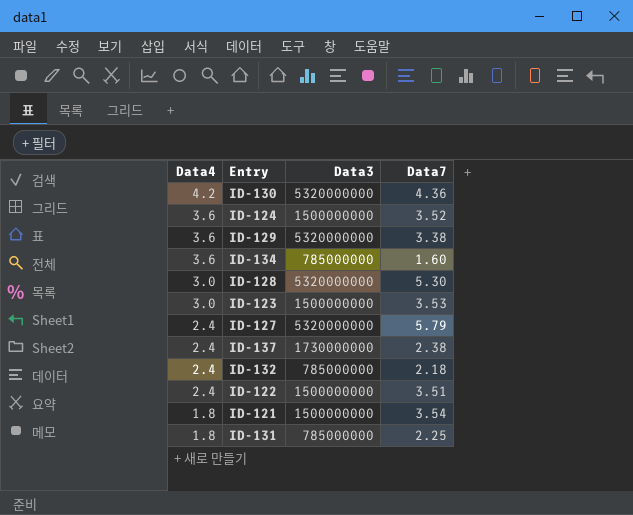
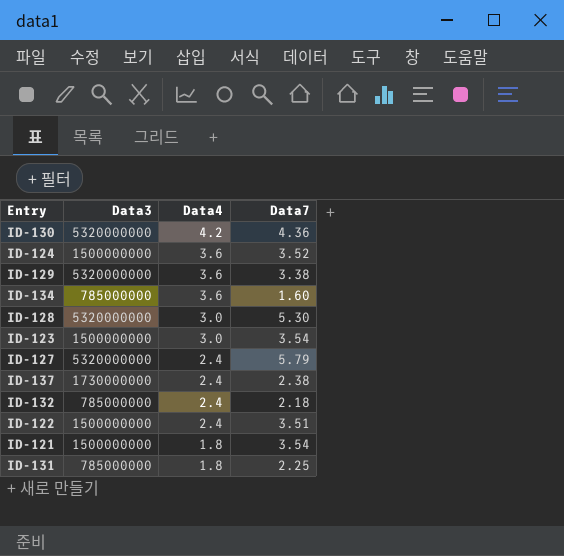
column Data4 | position: 1 -> 3
ID-123 | Data7: 3.53 -> 3.54

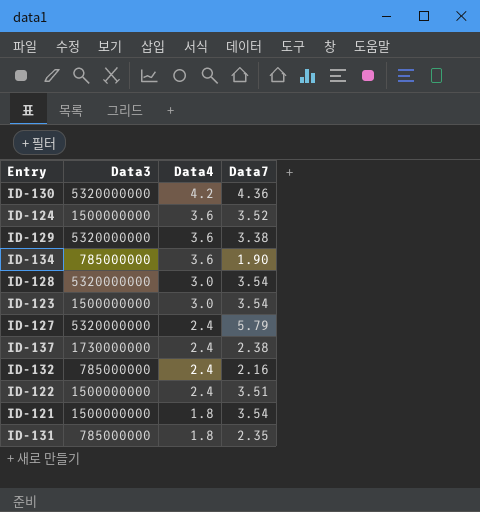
ID-134 | Data7: 1.60 -> 1.90
ID-128 | Data7: 5.30 -> 3.54
ID-132 | Data7: 2.18 -> 2.16
ID-131 | Data7: 2.25 -> 2.35

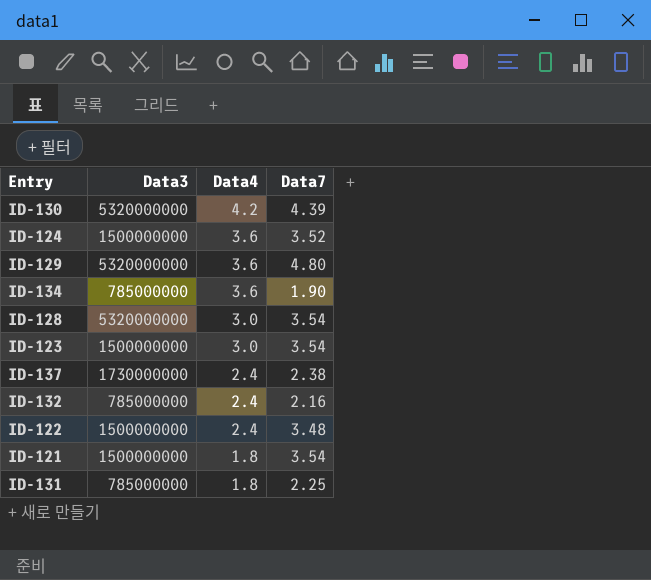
row ID-127: 5320000000 | 2.4 | 5.79 -> none
ID-130 | Data7: 4.36 -> 4.39
ID-129 | Data7: 3.38 -> 4.80
ID-122 | Data7: 3.51 -> 3.48
ID-131 | Data7: 2.35 -> 2.25

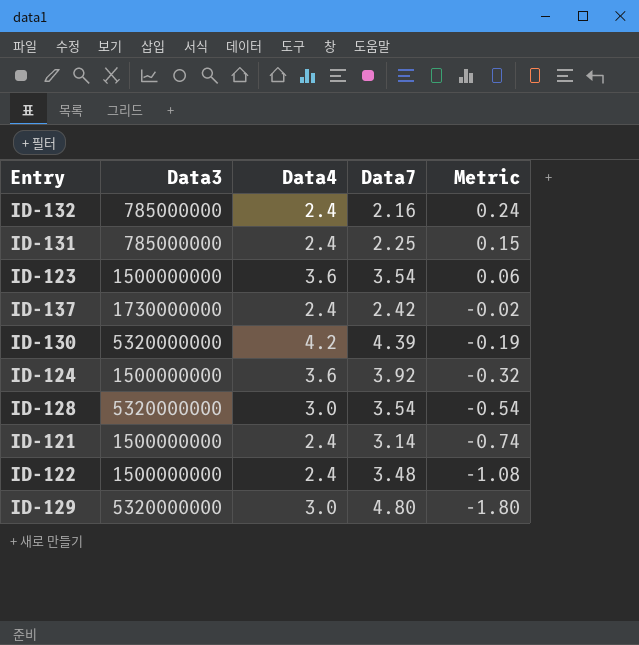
row order: Data4 descending -> Metric descending
column Metric | formula: none -> [Data4] - [Data7]
row ID-134: 785000000 | 3.6 | 1.90 -> none
ID-131 | Data4: 1.8 -> 2.4
ID-123 | Data4: 3.0 -> 3.6
ID-137 | Data7: 2.38 -> 2.42
ID-124 | Data7: 3.52 -> 3.92
ID-121 | Data4: 1.8 -> 2.4
ID-121 | Data7: 3.54 -> 3.14
ID-129 | Data4: 3.6 -> 3.0

